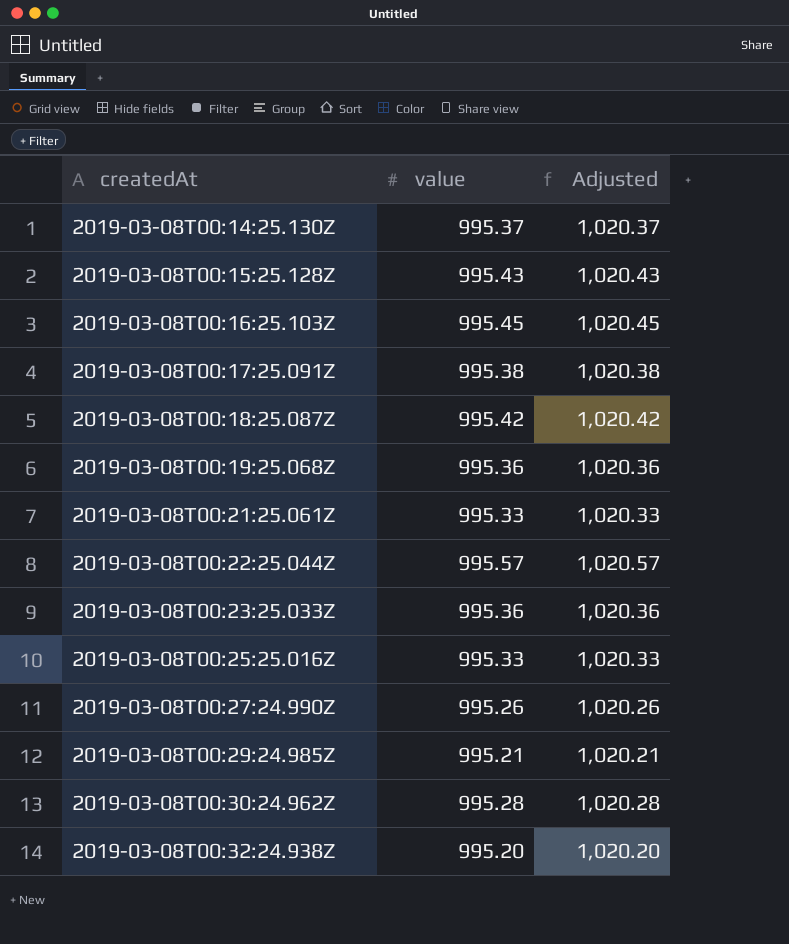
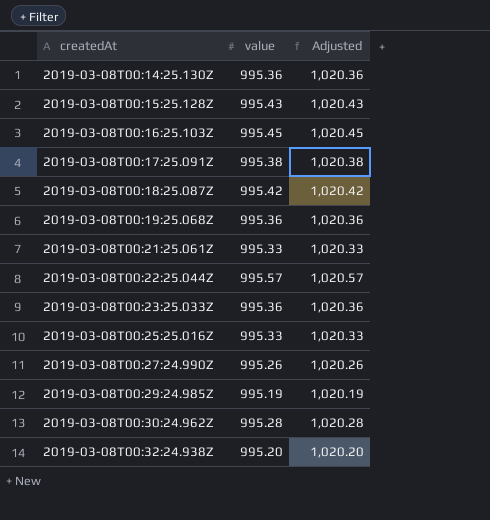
2019-03-08T00:14:25.130Z | value: 995.37 -> 995.36
2019-03-08T00:14:25.130Z | Adjusted: 1,020.37 -> 1,020.36
2019-03-08T00:29:24.985Z | value: 995.21 -> 995.19
2019-03-08T00:29:24.985Z | Adjusted: 1,020.21 -> 1,020.19

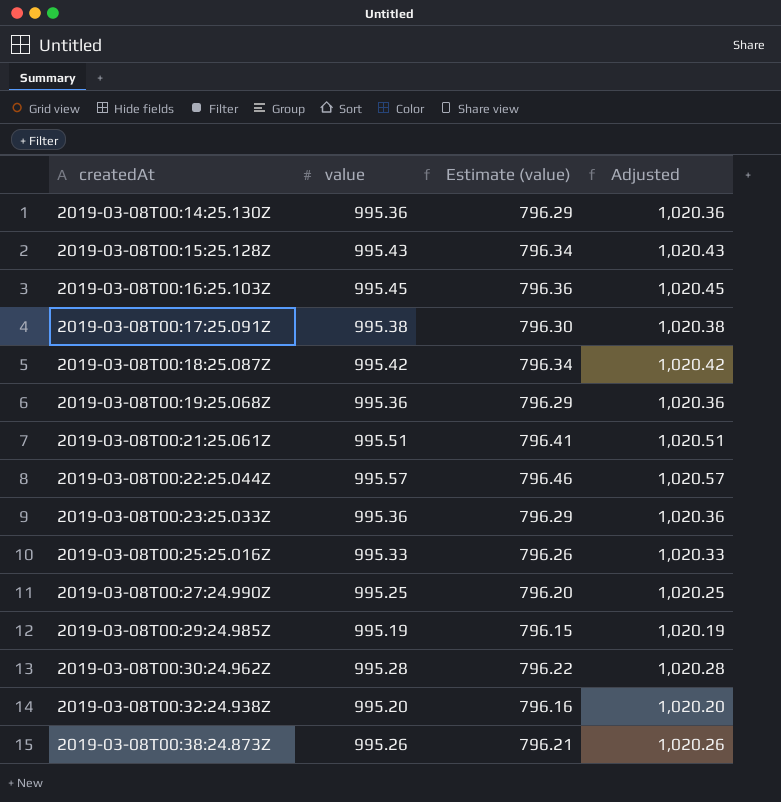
column Estimate (value) | formula: none -> [value] * 0.8
2019-03-08T00:21:25.061Z | value: 995.33 -> 995.51
2019-03-08T00:21:25.061Z | Adjusted: 1,020.33 -> 1,020.51
2019-03-08T00:27:24.990Z | value: 995.26 -> 995.25
2019-03-08T00:27:24.990Z | Adjusted: 1,020.26 -> 1,020.25
row 2019-03-08T00:38:24.873Z: none -> 995.26 | 796.21 | 1,020.26

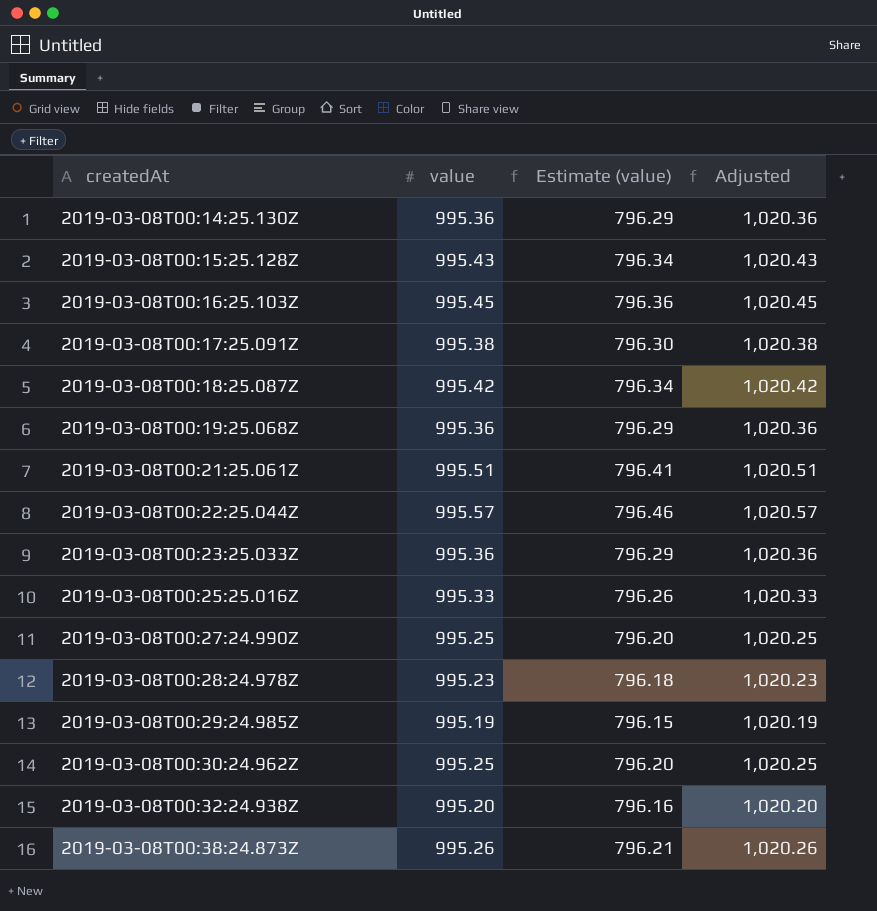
row 2019-03-08T00:28:24.978Z: none -> 995.23 | 796.18 | 1,020.23
2019-03-08T00:30:24.962Z | value: 995.28 -> 995.25
2019-03-08T00:30:24.962Z | Estimate (value): 796.22 -> 796.20
2019-03-08T00:30:24.962Z | Adjusted: 1,020.28 -> 1,020.25

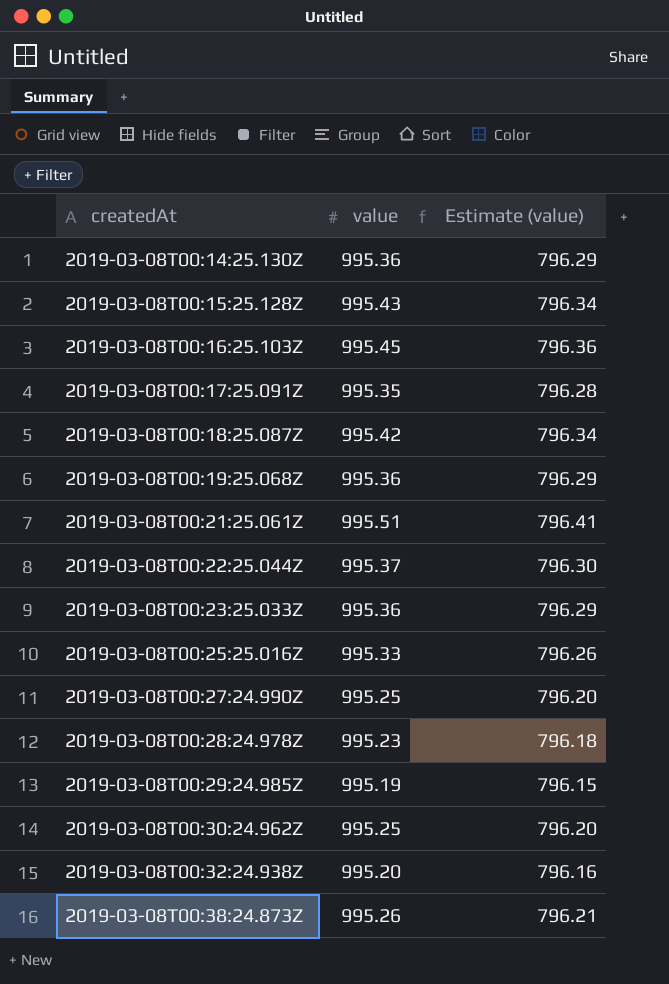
column Adjusted | formula: [value] + 25 -> none
2019-03-08T00:17:25.091Z | value: 995.38 -> 995.35
2019-03-08T00:17:25.091Z | Estimate (value): 796.30 -> 796.28
2019-03-08T00:22:25.044Z | value: 995.57 -> 995.37
2019-03-08T00:22:25.044Z | Estimate (value): 796.46 -> 796.30

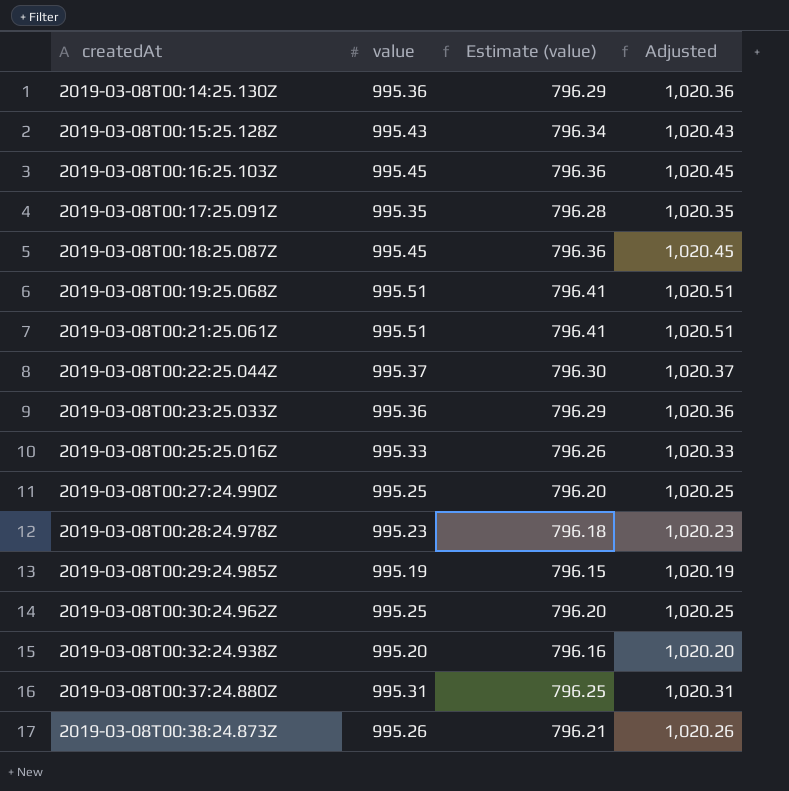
column Adjusted | formula: none -> [value] + 25
2019-03-08T00:18:25.087Z | value: 995.42 -> 995.45
2019-03-08T00:18:25.087Z | Estimate (value): 796.34 -> 796.36
2019-03-08T00:19:25.068Z | value: 995.36 -> 995.51
2019-03-08T00:19:25.068Z | Estimate (value): 796.29 -> 796.41
row 2019-03-08T00:37:24.880Z: none -> 995.31 | 796.25 | 1,020.31

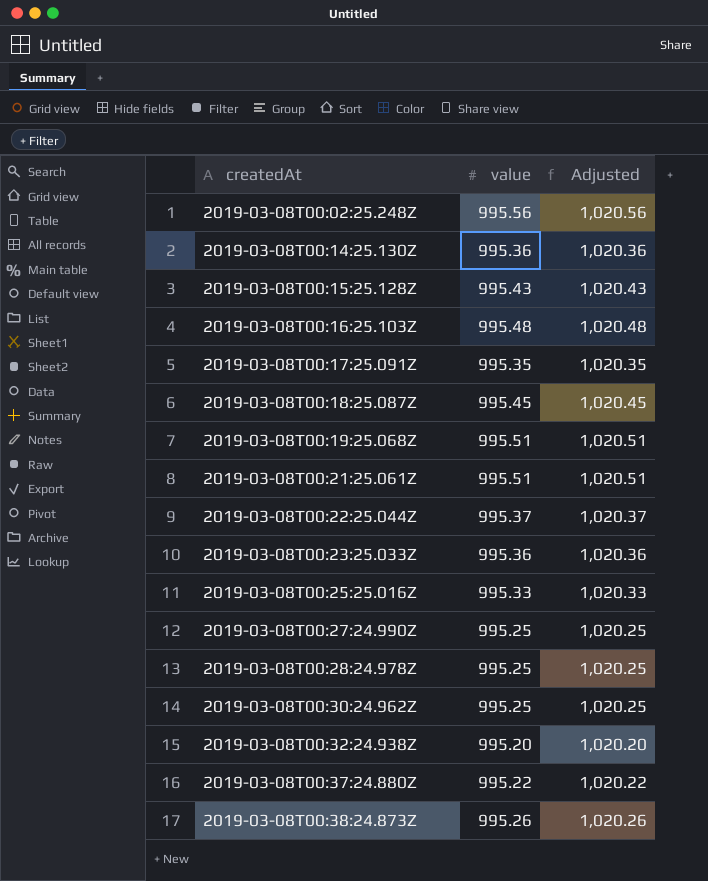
column Estimate (value) | formula: [value] * 0.8 -> none
row 2019-03-08T00:29:24.985Z: 995.19 | 796.15 | 1,020.19 -> none
row 2019-03-08T00:02:25.248Z: none -> 995.56 | 1,020.56
2019-03-08T00:16:25.103Z | value: 995.45 -> 995.48
2019-03-08T00:16:25.103Z | Adjusted: 1,020.45 -> 1,020.48
2019-03-08T00:28:24.978Z | value: 995.23 -> 995.25
2019-03-08T00:28:24.978Z | Adjusted: 1,020.23 -> 1,020.25
2019-03-08T00:37:24.880Z | value: 995.31 -> 995.22
2019-03-08T00:37:24.880Z | Adjusted: 1,020.31 -> 1,020.22

